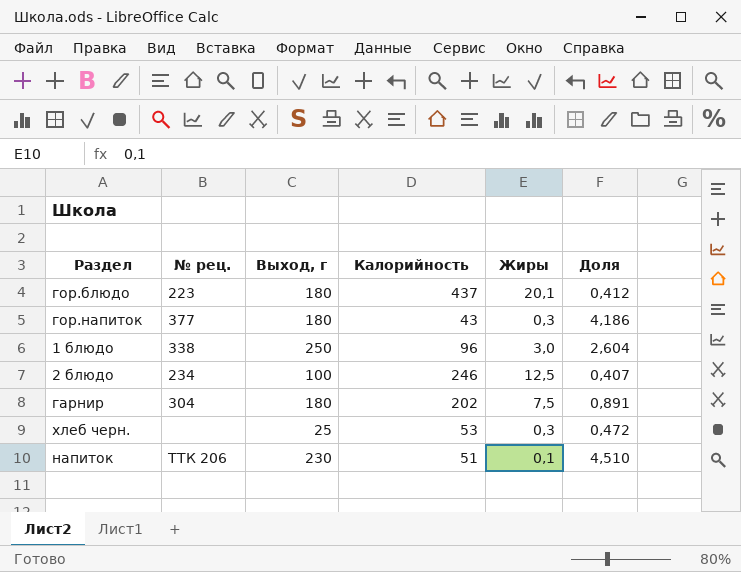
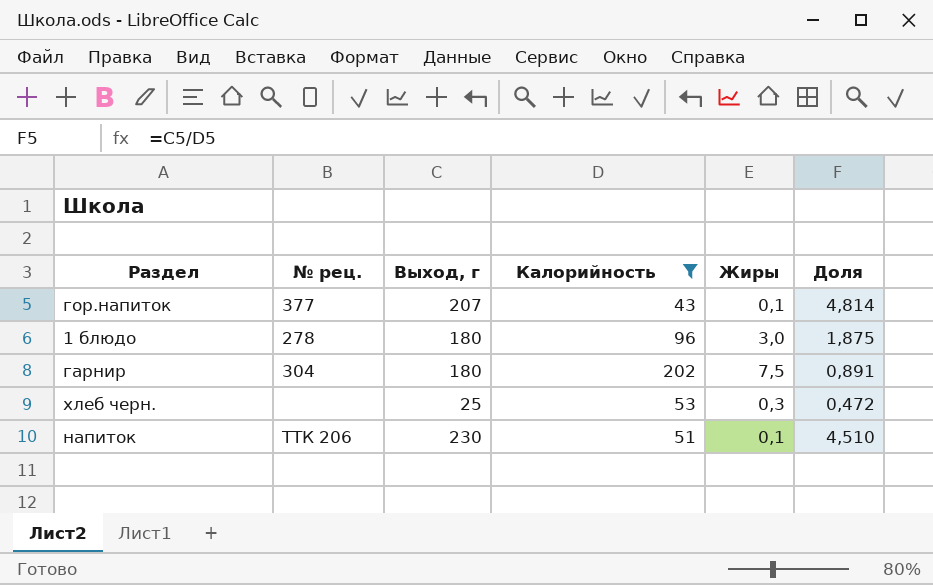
filter: none -> Калорийность <= 202
гор.напиток | Выход, г: 180 -> 207
гор.напиток | Жиры: 0,3 -> 0,1
гор.напиток | Доля: 4,186 -> 4,814
1 блюдо | № рец.: 338 -> 278
1 блюдо | Выход, г: 250 -> 180
1 блюдо | Доля: 2,604 -> 1,875

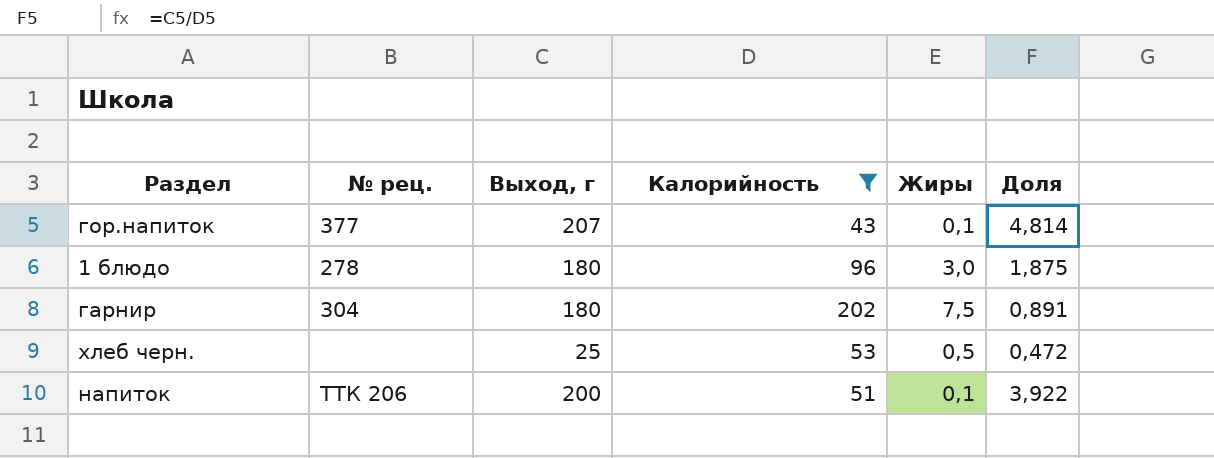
хлеб черн. | Жиры: 0,3 -> 0,5
напиток | Выход, г: 230 -> 200
напиток | Доля: 4,510 -> 3,922

